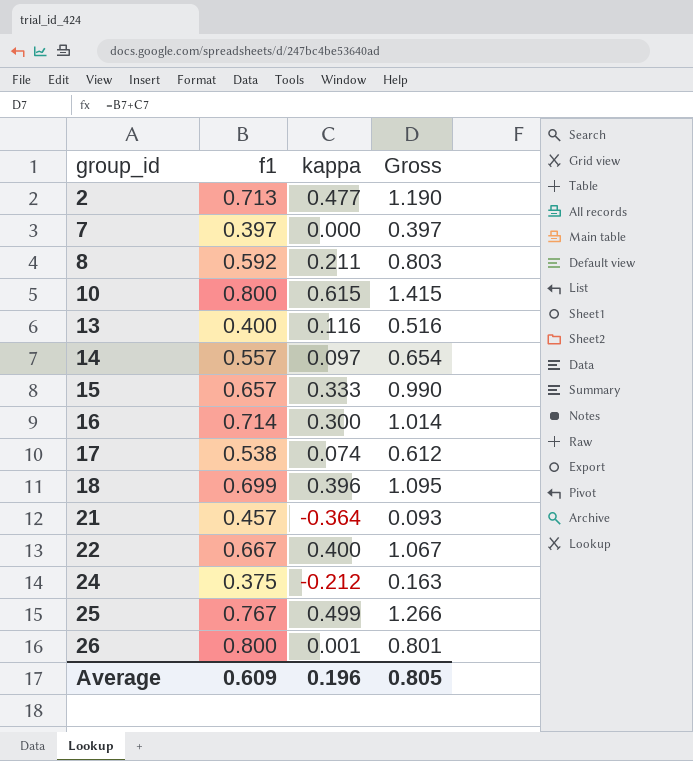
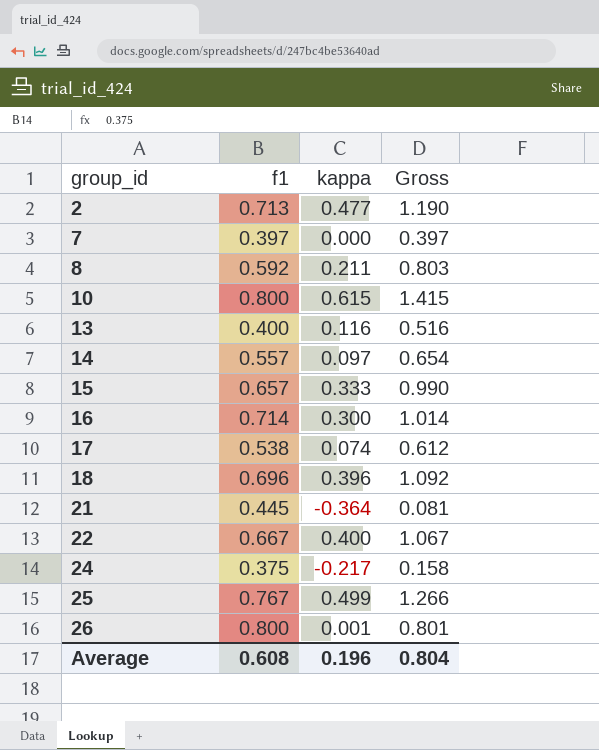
18 | f1: 0.699 -> 0.696
18 | Gross: 1.095 -> 1.092
21 | f1: 0.457 -> 0.445
21 | Gross: 0.093 -> 0.081
24 | kappa: -0.212 -> -0.217
24 | Gross: 0.163 -> 0.158
Average | f1: 0.609 -> 0.608
Average | Gross: 0.805 -> 0.804

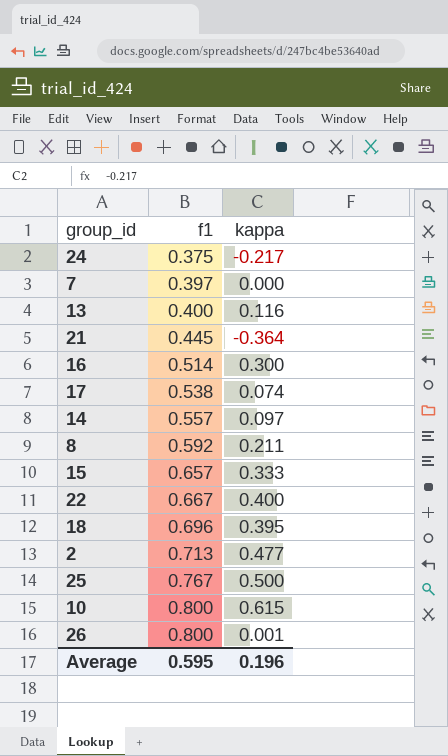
row order: group_id ascending -> f1 ascending
column Gross | formula: [f1] + [kappa] -> none
16 | f1: 0.714 -> 0.514
18 | kappa: 0.396 -> 0.395
25 | kappa: 0.499 -> 0.500
Average | f1: 0.608 -> 0.595

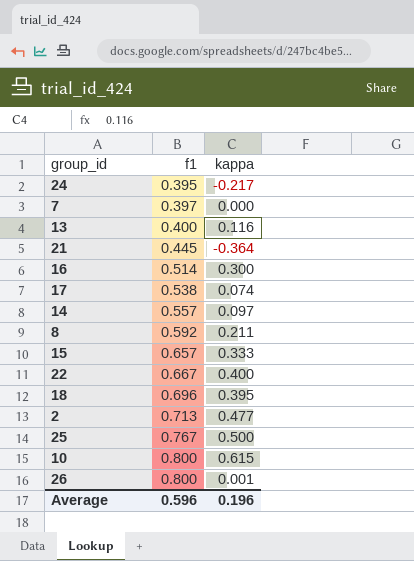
24 | f1: 0.375 -> 0.395
Average | f1: 0.595 -> 0.596

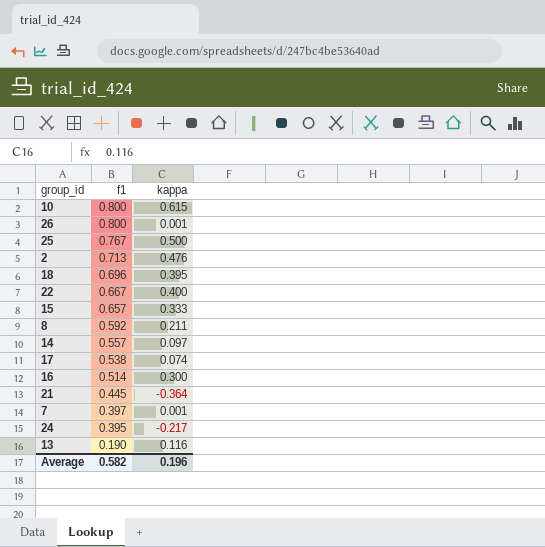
row order: f1 ascending -> f1 descending
2 | kappa: 0.477 -> 0.476
7 | kappa: 0.000 -> 0.001
13 | f1: 0.400 -> 0.190
Average | f1: 0.596 -> 0.582

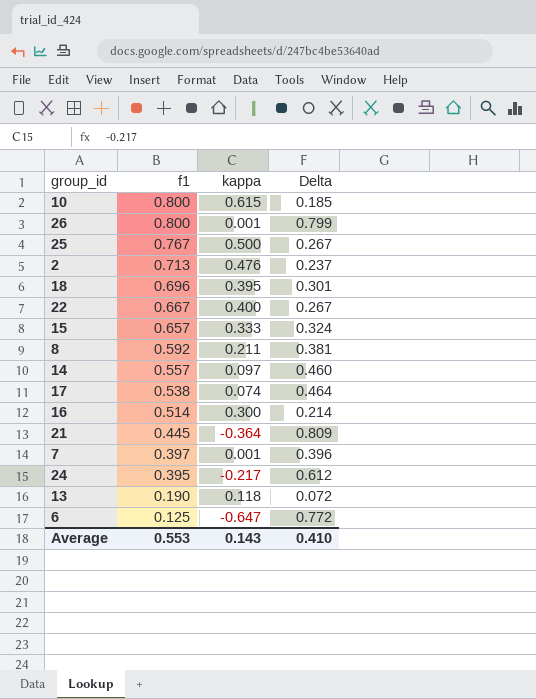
column Delta | formula: none -> [f1] - [kappa]
13 | kappa: 0.116 -> 0.118
row 6: none -> 0.125 | -0.647 | 0.772
Average | f1: 0.582 -> 0.553
Average | kappa: 0.196 -> 0.143

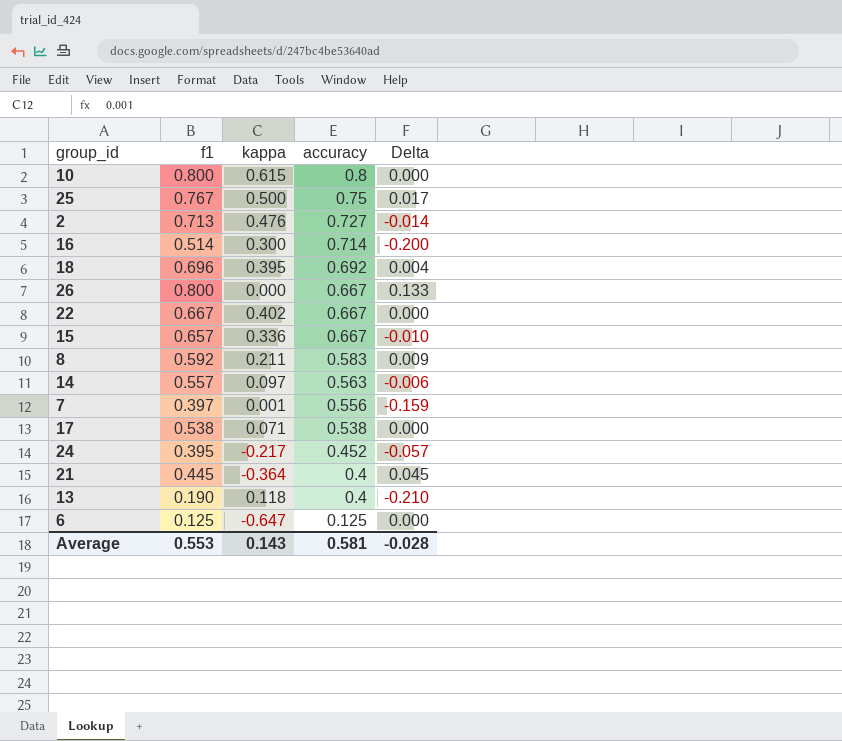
row order: f1 descending -> accuracy descending
column accuracy | position: none -> 4
column Delta | formula: [f1] - [kappa] -> [f1] - [accuracy]
26 | kappa: 0.001 -> 0.000
22 | kappa: 0.400 -> 0.402
15 | kappa: 0.333 -> 0.336
17 | kappa: 0.074 -> 0.071
Average | Delta: 0.410 -> -0.028

